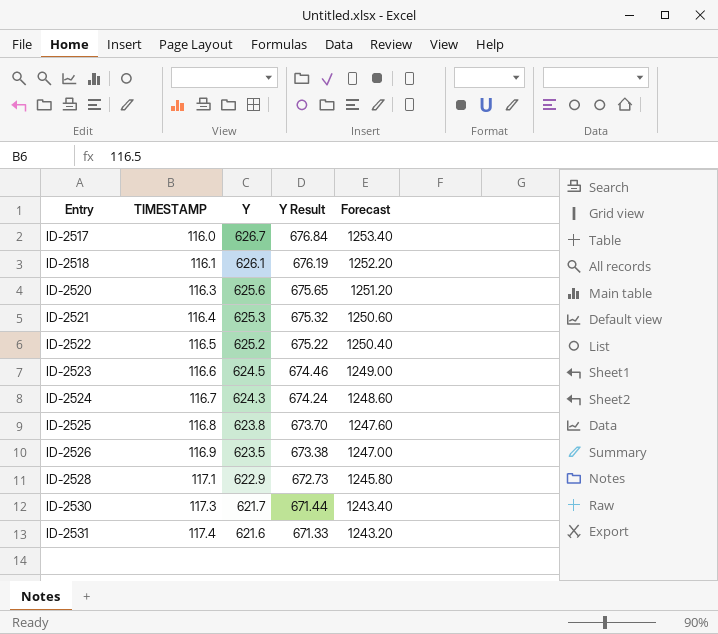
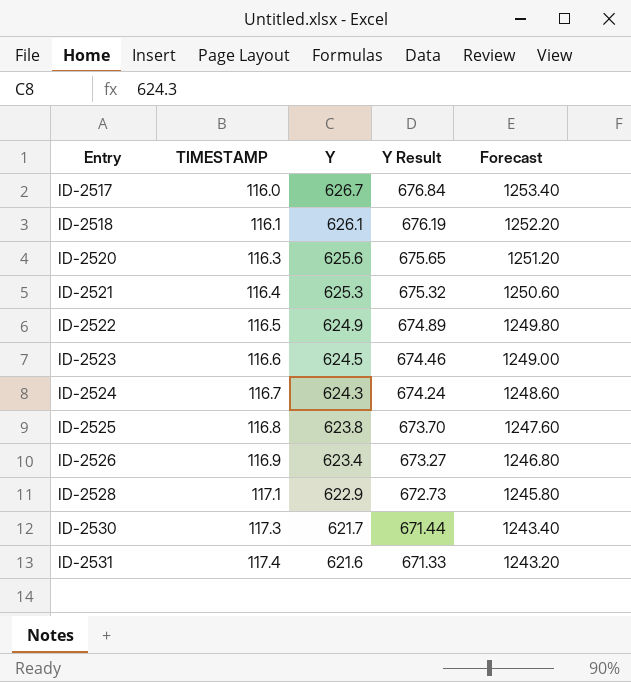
ID-2522 | Y: 625.2 -> 624.9
ID-2522 | Y Result: 675.22 -> 674.89
ID-2522 | Forecast: 1250.40 -> 1249.80
ID-2526 | Y: 623.5 -> 623.4
ID-2526 | Y Result: 673.38 -> 673.27
ID-2526 | Forecast: 1247.00 -> 1246.80

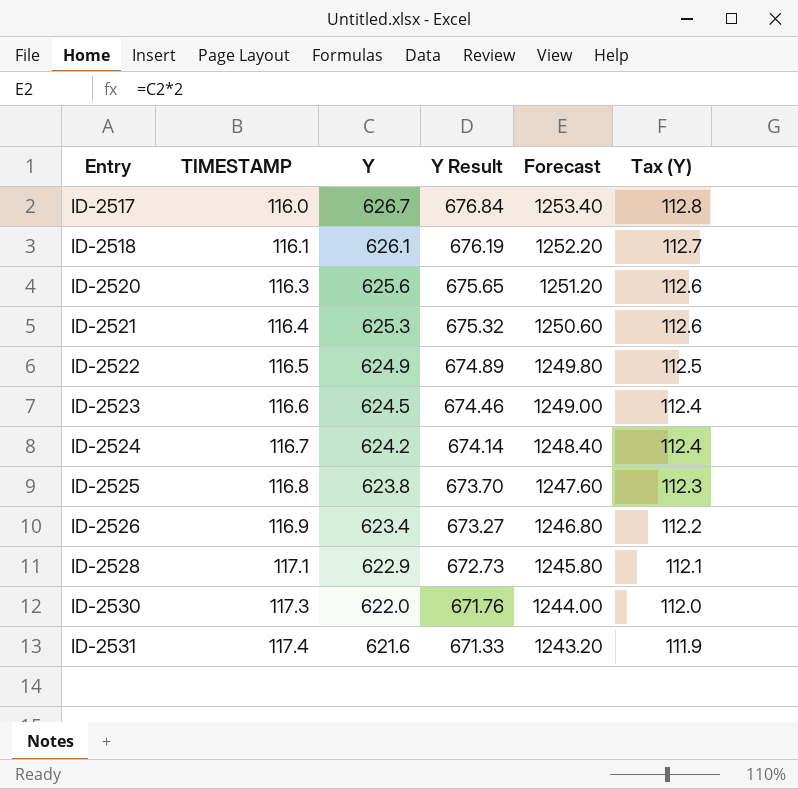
column Tax (Y) | formula: none -> [Y] * 0.18
ID-2524 | Y: 624.3 -> 624.2
ID-2524 | Y Result: 674.24 -> 674.14
ID-2524 | Forecast: 1248.60 -> 1248.40
ID-2530 | Y: 621.7 -> 622.0
ID-2530 | Y Result: 671.44 -> 671.76
ID-2530 | Forecast: 1243.40 -> 1244.00

